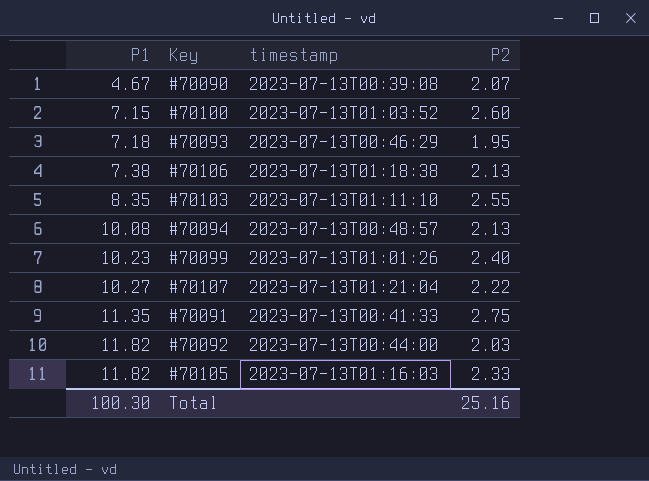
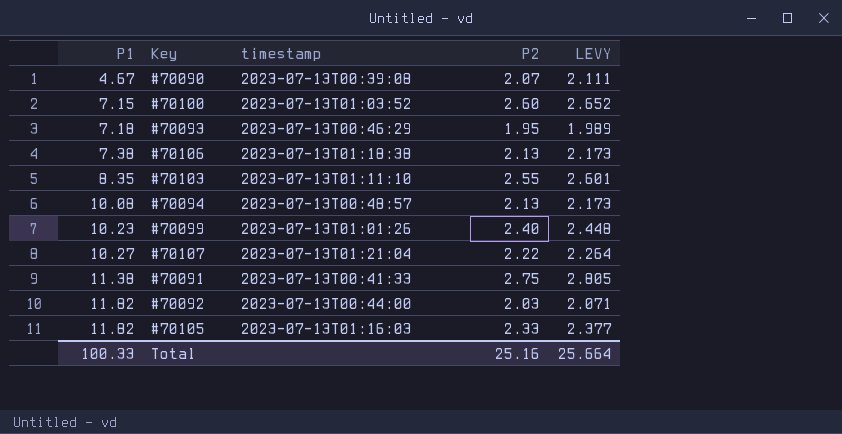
column LEVY | formula: none -> [P2] * 1.02
#70091 | P1: 11.35 -> 11.38
Total | P1: 100.30 -> 100.33

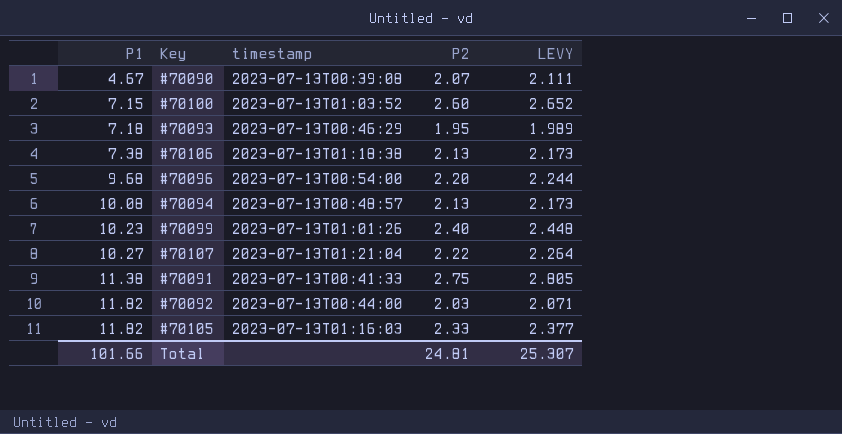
row #70103: 8.35 | 2023-07-13T01:11:10 | 2.55 | 2.601 -> none
row #70096: none -> 9.68 | 2023-07-13T00:54:00 | 2.20 | 2.244
Total | P1: 100.33 -> 101.66
Total | P2: 25.16 -> 24.81
Total | LEVY: 25.664 -> 25.307

